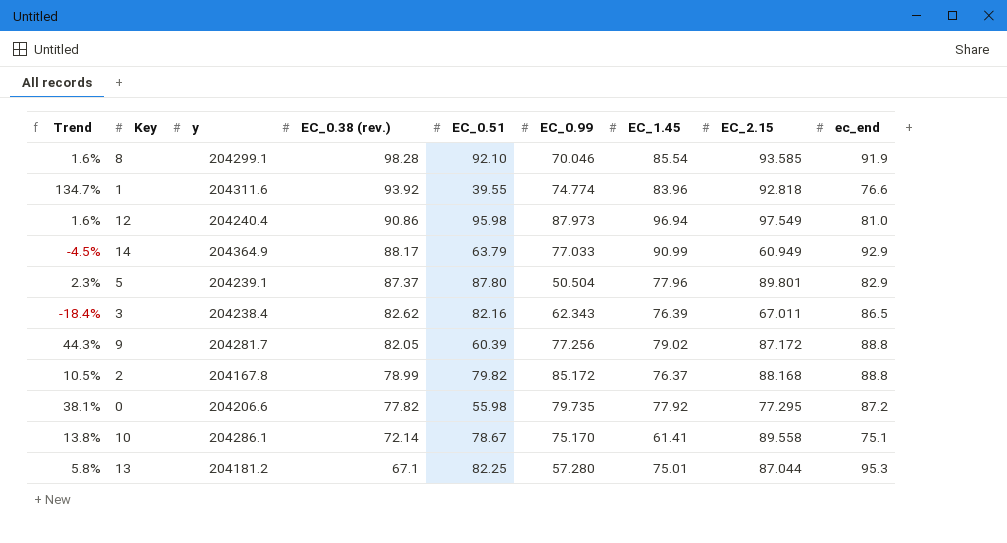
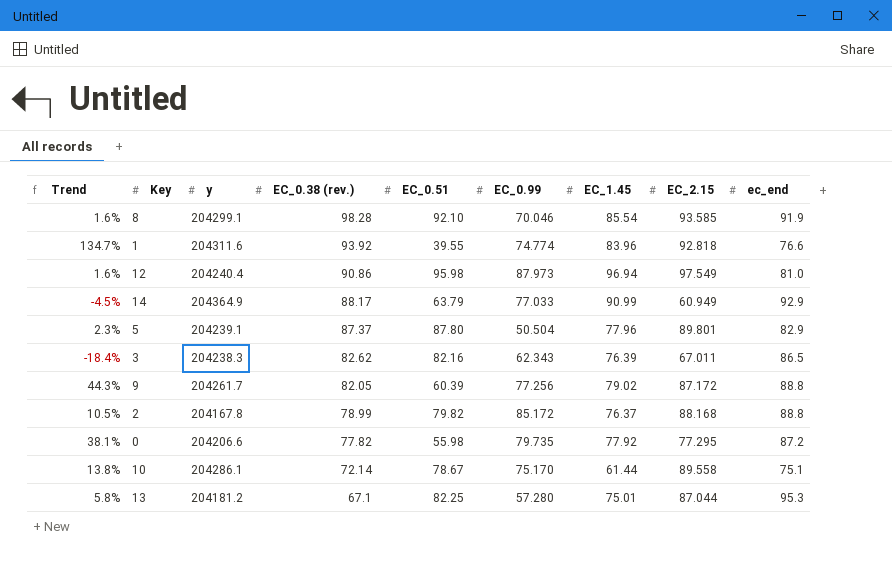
3 | y: 204238.4 -> 204238.3
9 | y: 204281.7 -> 204261.7
10 | EC_1.45: 61.41 -> 61.44

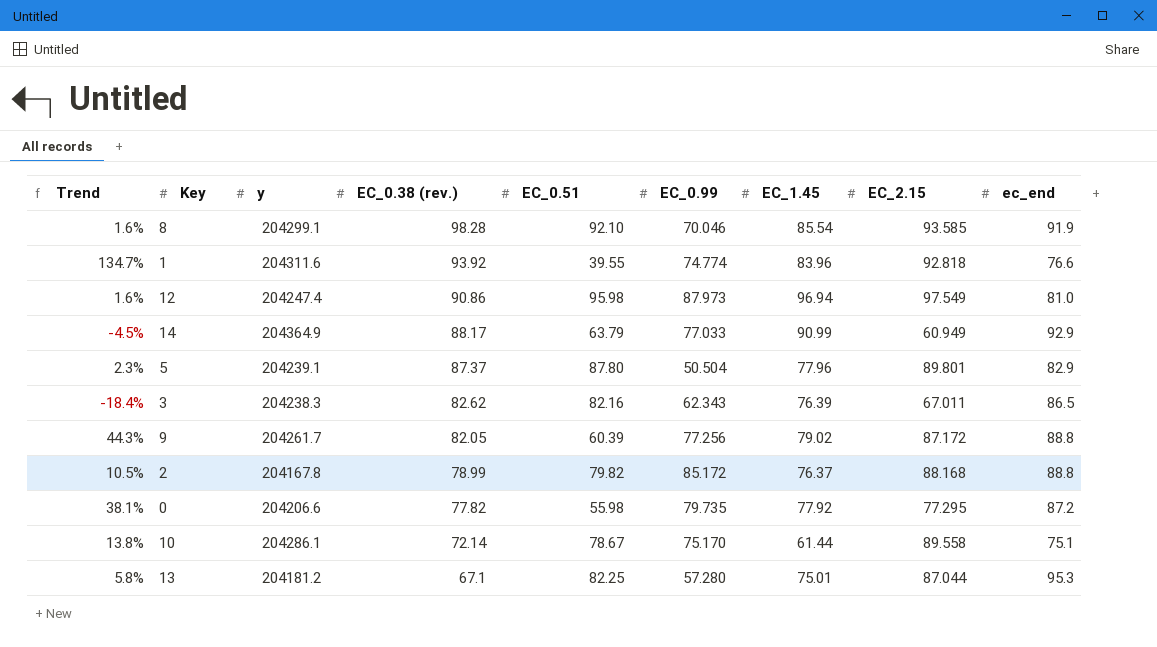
12 | y: 204240.4 -> 204247.4

